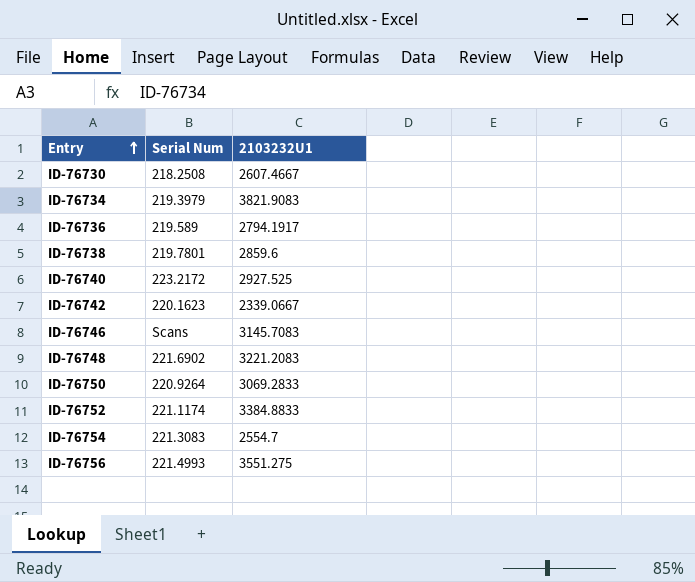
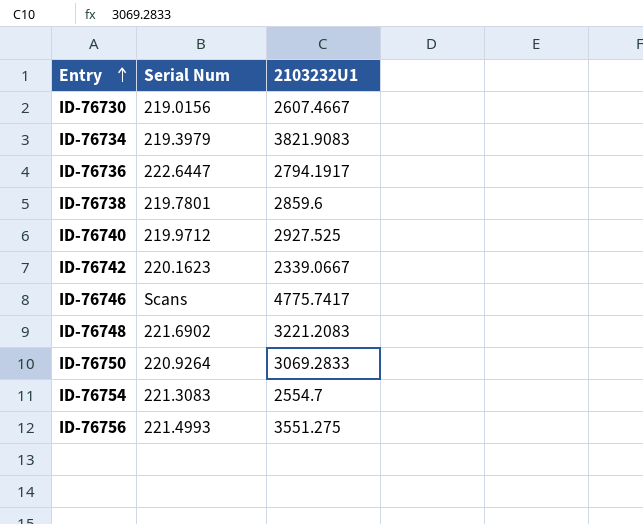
row ID-76752: 221.1174 | 3384.8833 -> none
ID-76730 | Serial Num: 218.2508 -> 219.0156
ID-76736 | Serial Num: 219.589 -> 222.6447
ID-76740 | Serial Num: 223.2172 -> 219.9712
ID-76746 | 2103232U1: 3145.7083 -> 4775.7417

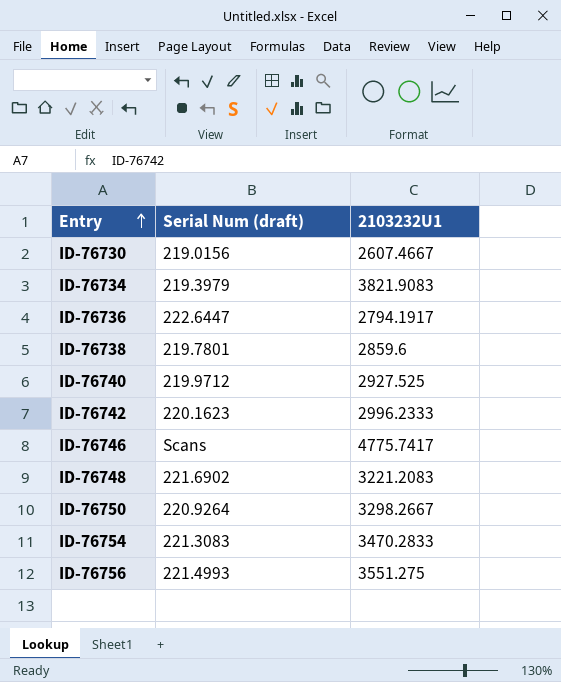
column name: Serial Num -> Serial Num (draft)
ID-76742 | 2103232U1: 2339.0667 -> 2996.2333
ID-76750 | 2103232U1: 3069.2833 -> 3298.2667
ID-76754 | 2103232U1: 2554.7 -> 3470.2833

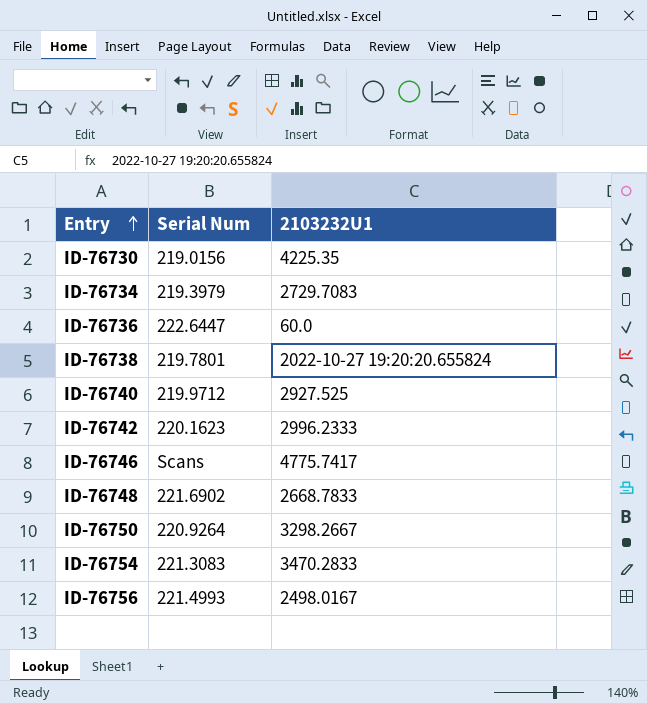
column name: Serial Num (draft) -> Serial Num
ID-76730 | 2103232U1: 2607.4667 -> 4225.35
ID-76734 | 2103232U1: 3821.9083 -> 2729.7083
ID-76736 | 2103232U1: 2794.1917 -> 60.0
ID-76738 | 2103232U1: 2859.6 -> 2022-10-27 19:20:20.655824
ID-76748 | 2103232U1: 3221.2083 -> 2668.7833
ID-76756 | 2103232U1: 3551.275 -> 2498.0167

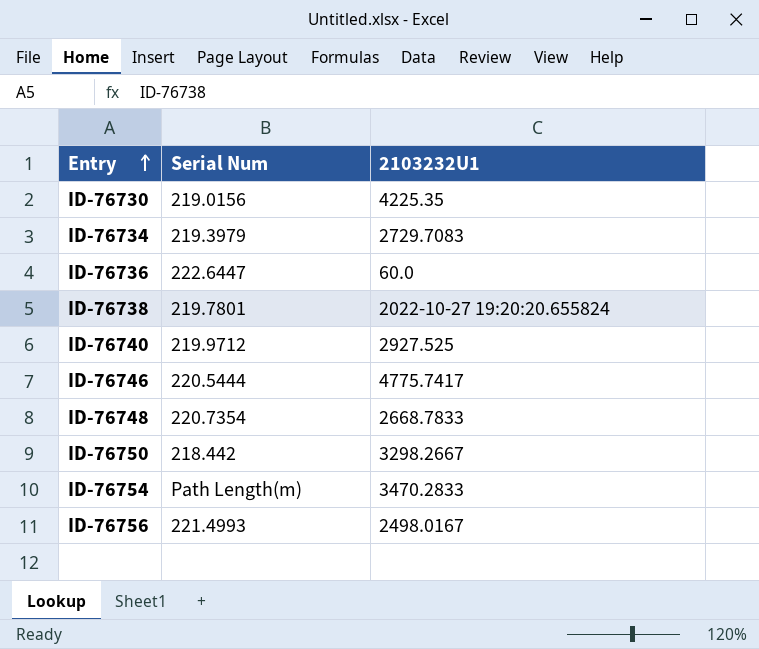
row ID-76742: 220.1623 | 2996.2333 -> none
ID-76746 | Serial Num: Scans -> 220.5444
ID-76748 | Serial Num: 221.6902 -> 220.7354
ID-76750 | Serial Num: 220.9264 -> 218.442
ID-76754 | Serial Num: 221.3083 -> Path Length(m)

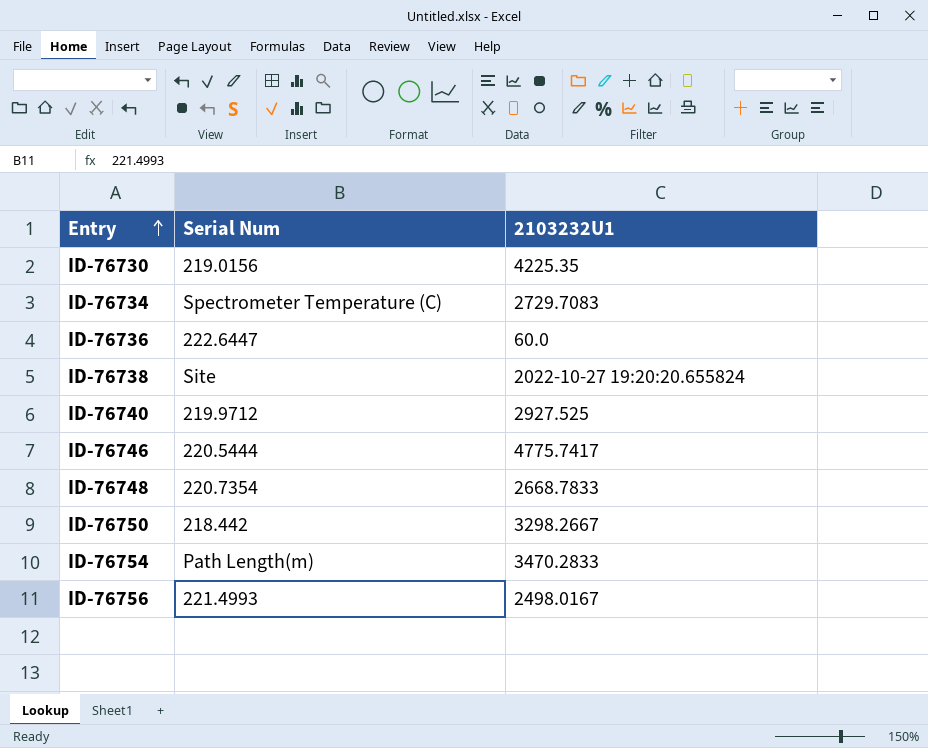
ID-76734 | Serial Num: 219.3979 -> Spectrometer Temperature (C)
ID-76738 | Serial Num: 219.7801 -> Site

